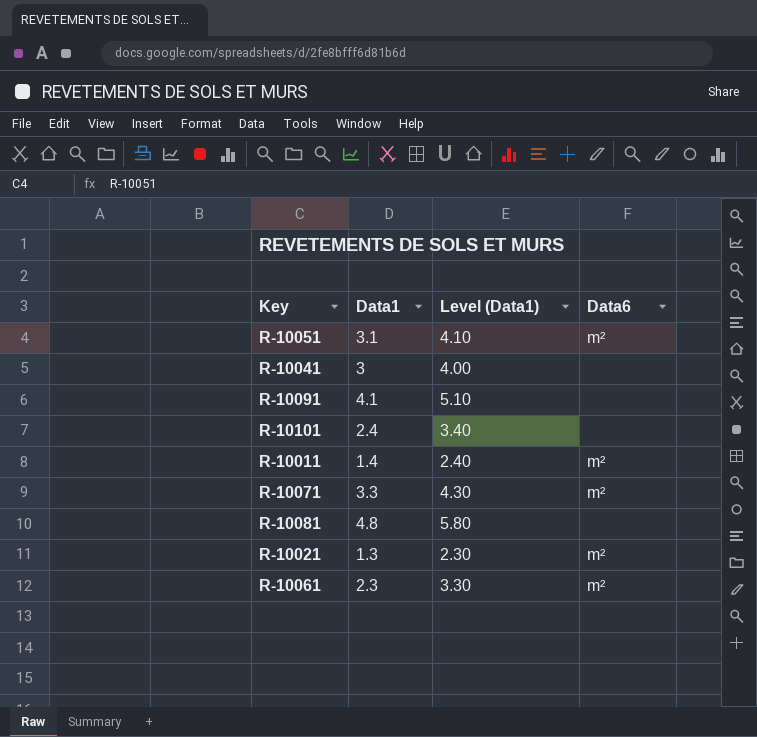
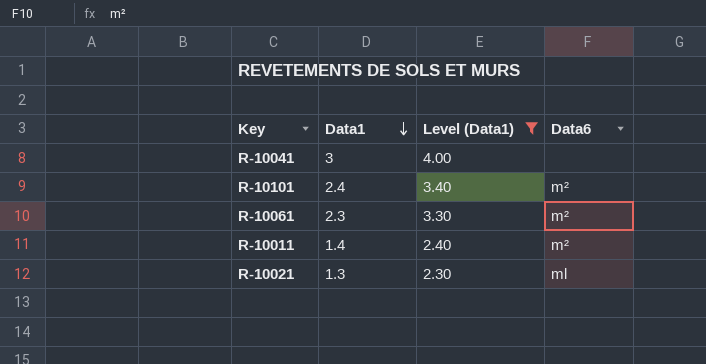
filter: none -> Level (Data1) <= 4.00
row order: none -> Data1 descending
R-10101 | Data6: none -> m²
R-10021 | Data6: m² -> ml

